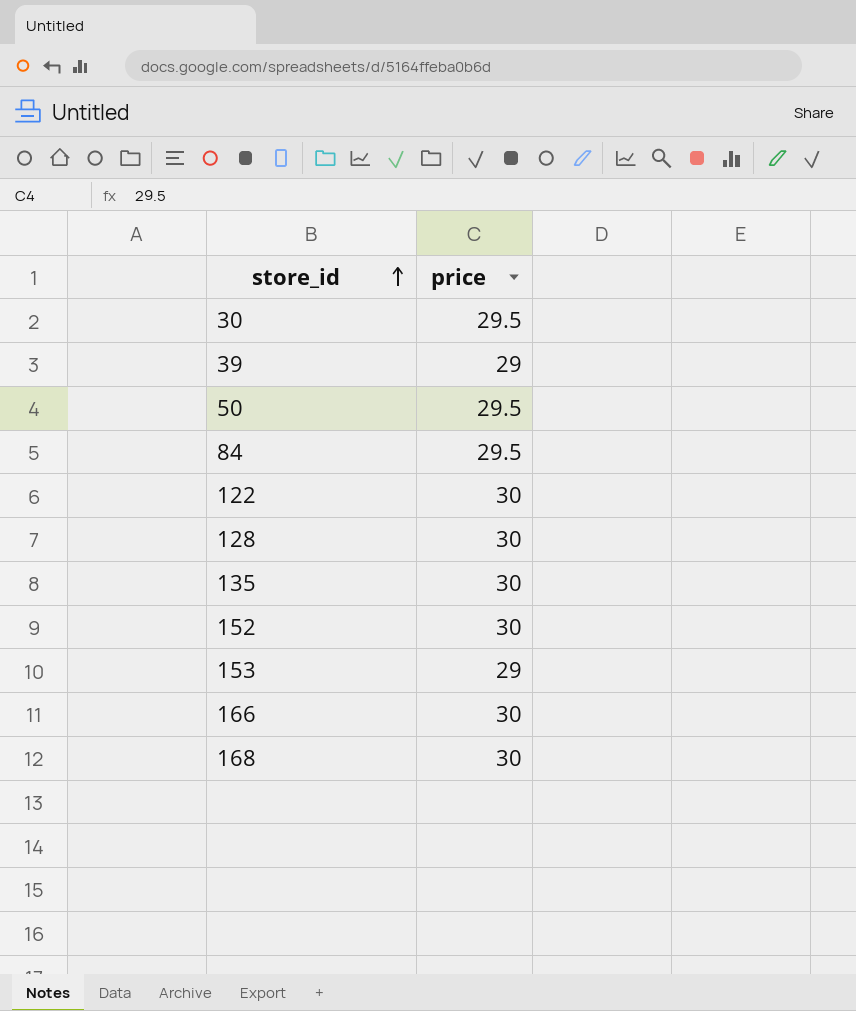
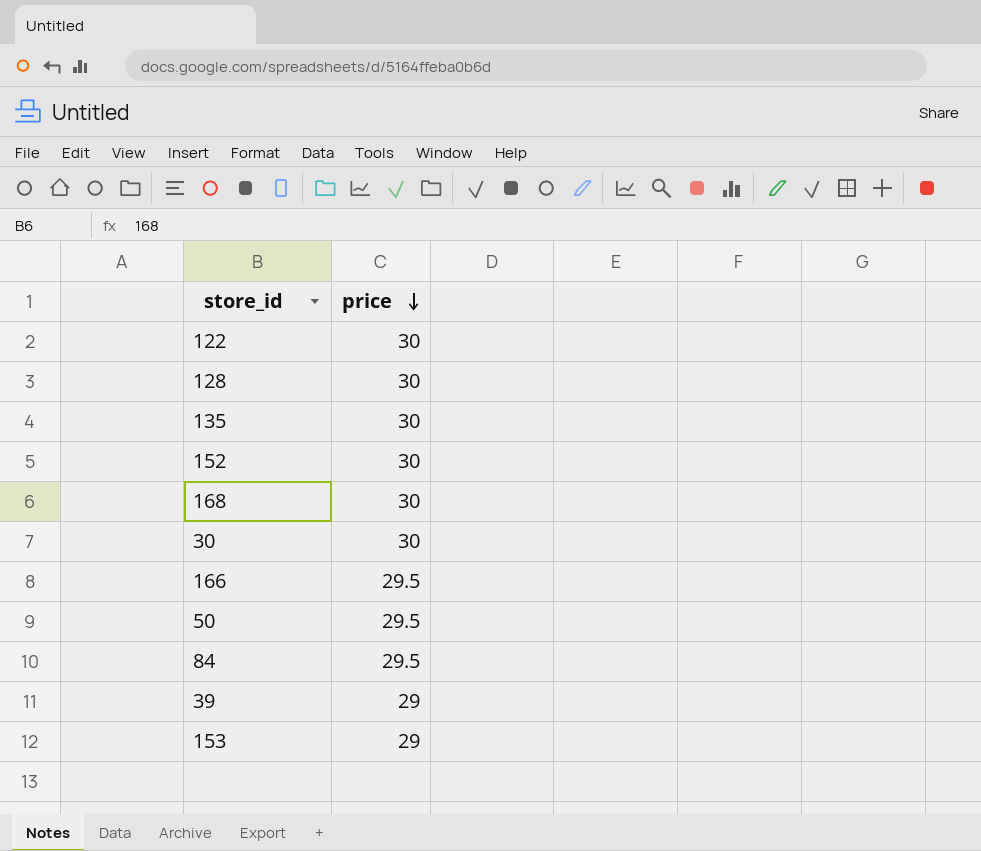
row order: store_id ascending -> price descending
30 | price: 29.5 -> 30
166 | price: 30 -> 29.5

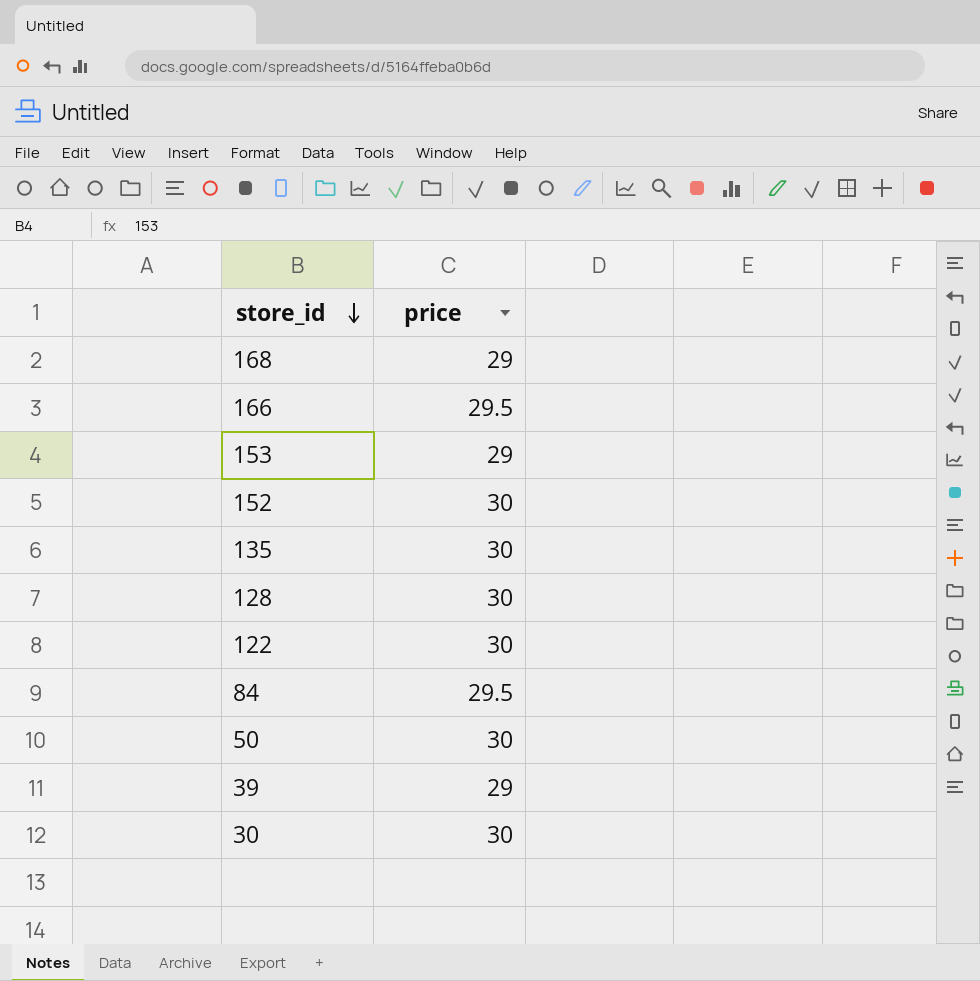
row order: price descending -> store_id descending
168 | price: 30 -> 29
50 | price: 29.5 -> 30

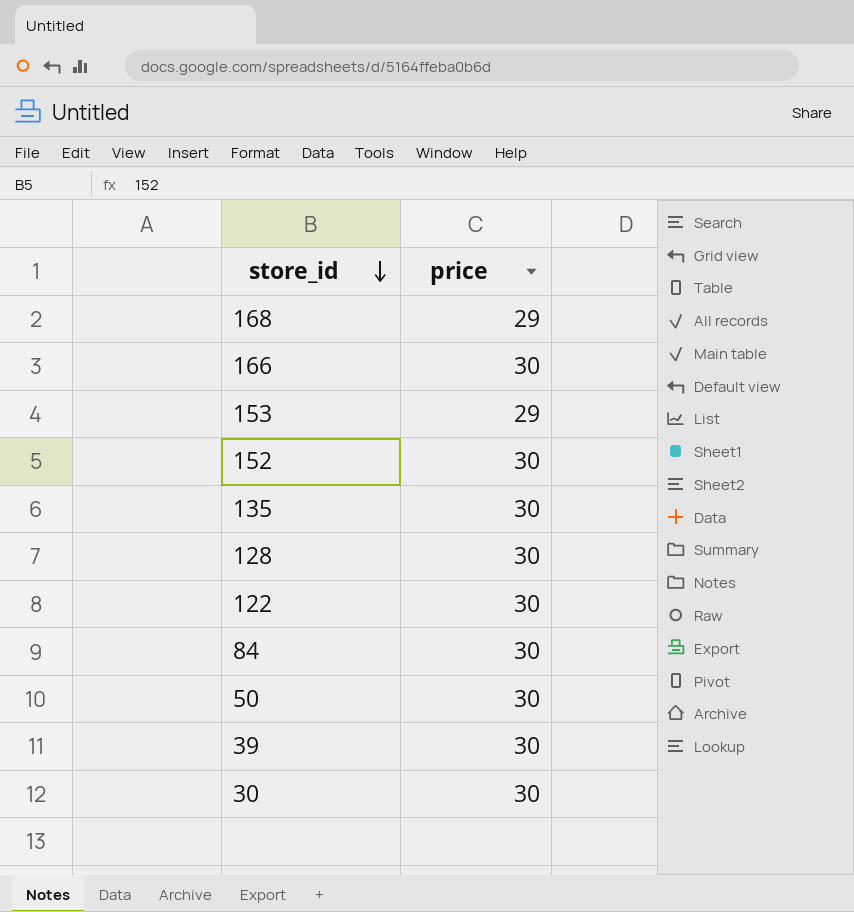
166 | price: 29.5 -> 30
84 | price: 29.5 -> 30
39 | price: 29 -> 30

